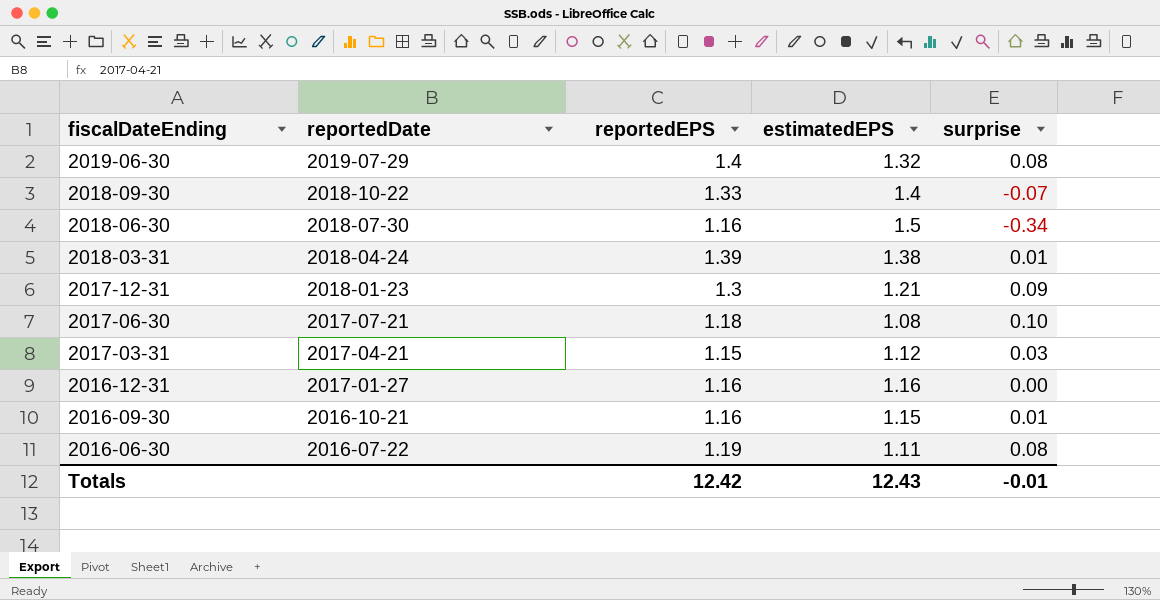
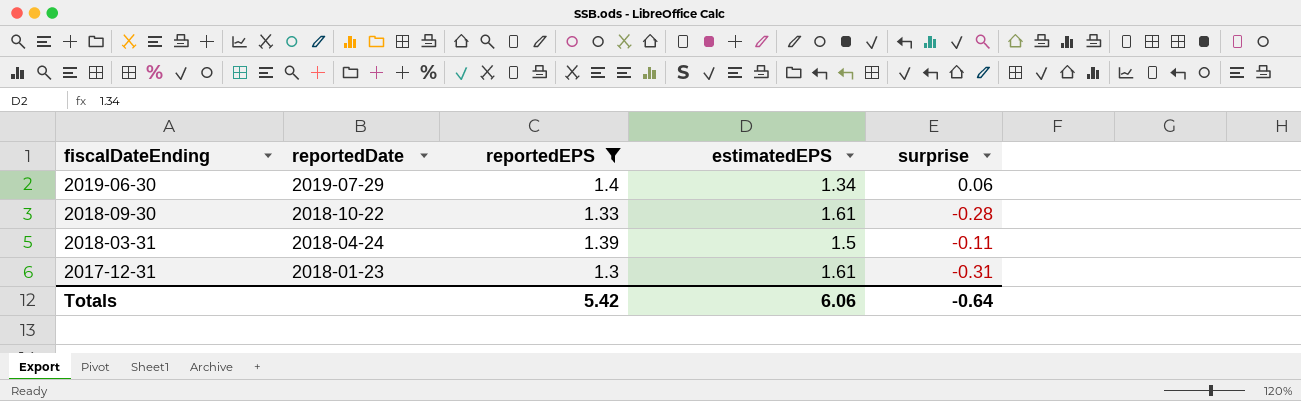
filter: none -> reportedEPS >= 1.3
2019-06-30 | estimatedEPS: 1.32 -> 1.34
2019-06-30 | surprise: 0.08 -> 0.06
2018-09-30 | estimatedEPS: 1.4 -> 1.61
2018-09-30 | surprise: -0.07 -> -0.28
2018-03-31 | estimatedEPS: 1.38 -> 1.5
2018-03-31 | surprise: 0.01 -> -0.11
2017-12-31 | estimatedEPS: 1.21 -> 1.61
2017-12-31 | surprise: 0.09 -> -0.31
Totals | reportedEPS: 12.42 -> 5.42
Totals | estimatedEPS: 12.43 -> 6.06
Totals | surprise: -0.01 -> -0.64

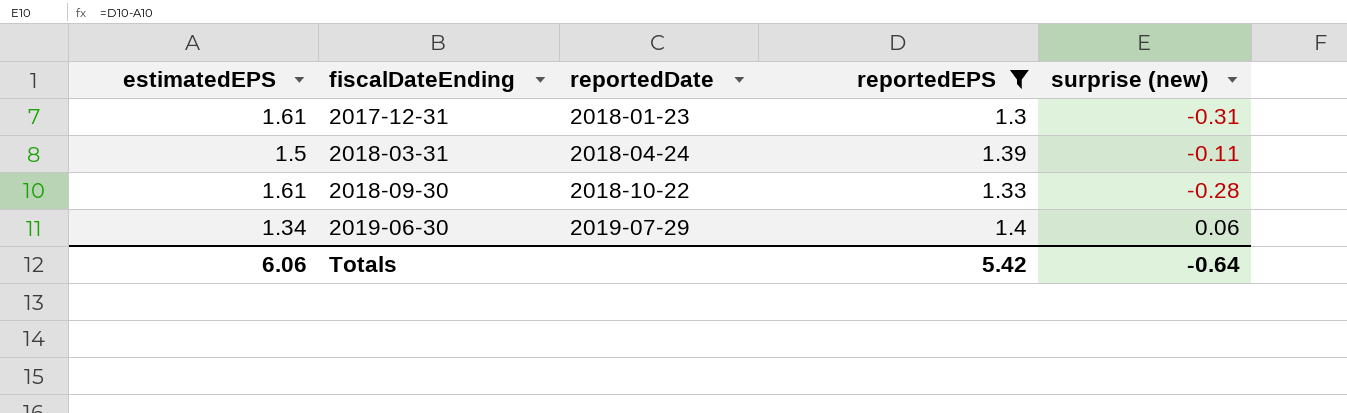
row order: fiscalDateEnding descending -> fiscalDateEnding ascending
column estimatedEPS | position: 4 -> 1
column name: surprise -> surprise (new)

